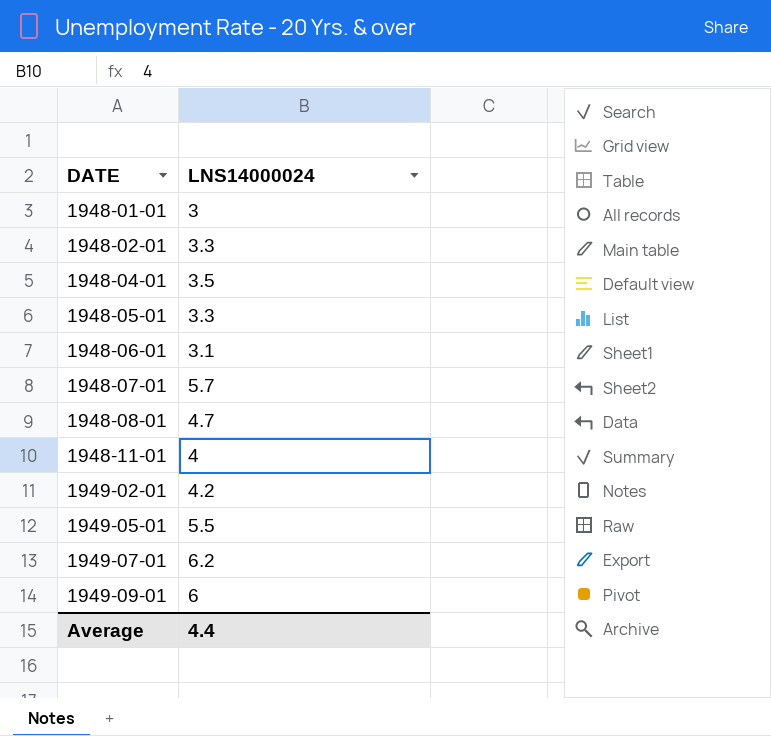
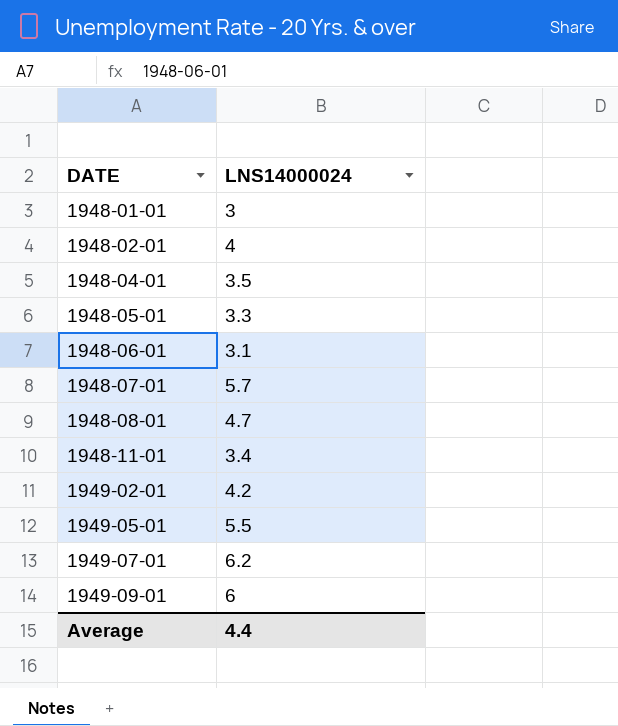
1948-02-01 | LNS14000024: 3.3 -> 4
1948-11-01 | LNS14000024: 4 -> 3.4

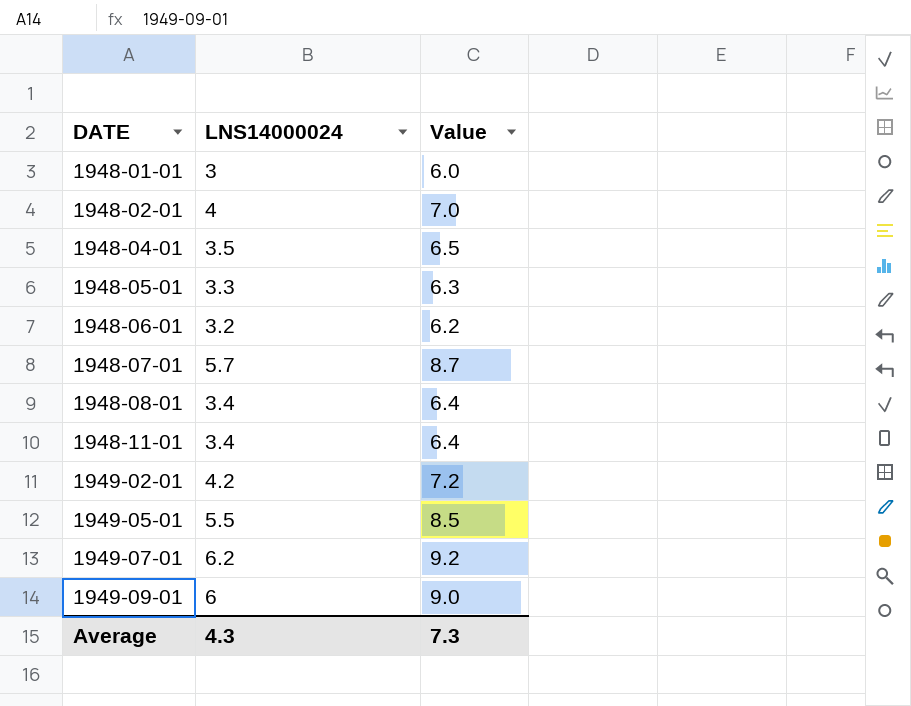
column Value | formula: none -> [LNS14000024] + 3
1948-06-01 | LNS14000024: 3.1 -> 3.2
1948-08-01 | LNS14000024: 4.7 -> 3.4
Average | LNS14000024: 4.4 -> 4.3

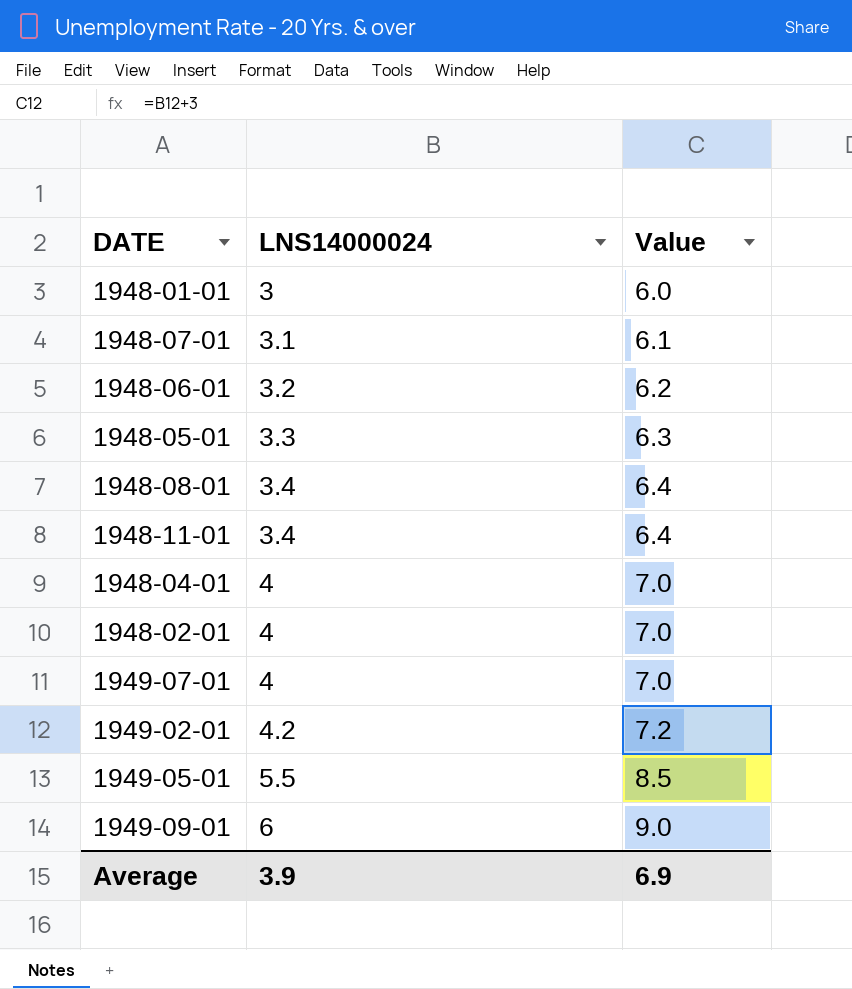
row order: DATE ascending -> LNS14000024 ascending
1948-07-01 | LNS14000024: 5.7 -> 3.1
1948-07-01 | Value: 8.7 -> 6.1
1948-04-01 | LNS14000024: 3.5 -> 4
1948-04-01 | Value: 6.5 -> 7.0
1949-07-01 | LNS14000024: 6.2 -> 4
1949-07-01 | Value: 9.2 -> 7.0
Average | LNS14000024: 4.3 -> 3.9
Average | Value: 7.3 -> 6.9

